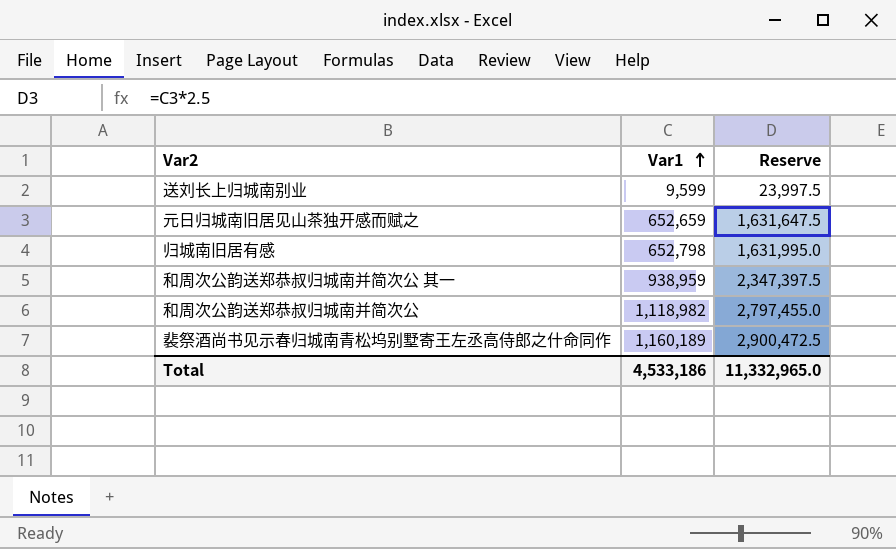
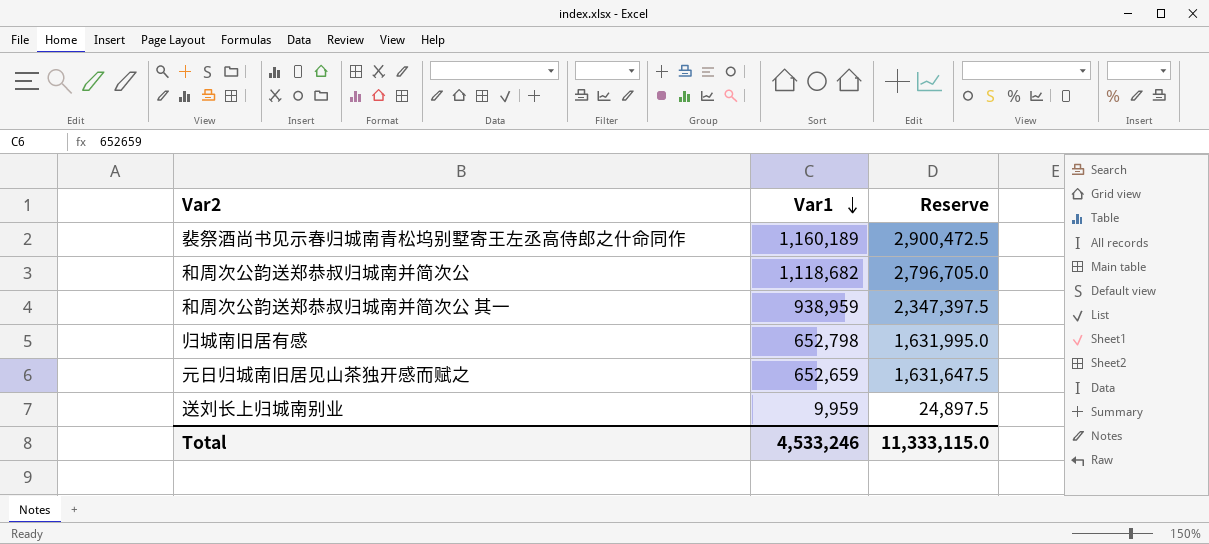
row order: Var1 ascending -> Var1 descending
和周次公韵送郑恭叔归城南并简次公 | Var1: 1,118,982 -> 1,118,682
和周次公韵送郑恭叔归城南并简次公 | Reserve: 2,797,455.0 -> 2,796,705.0
送刘长上归城南别业 | Var1: 9,599 -> 9,959
送刘长上归城南别业 | Reserve: 23,997.5 -> 24,897.5
Total | Var1: 4,533,186 -> 4,533,246
Total | Reserve: 11,332,965.0 -> 11,333,115.0

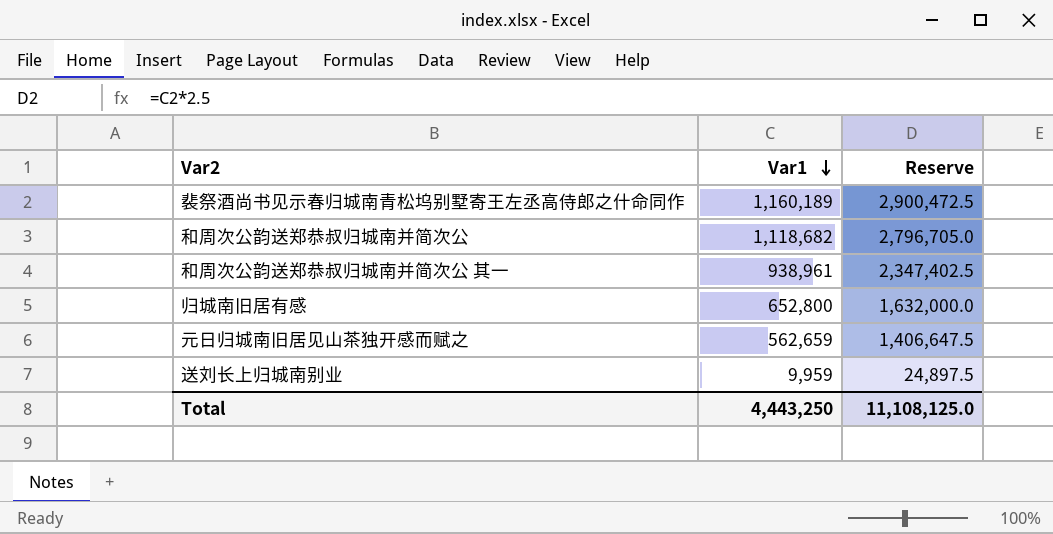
和周次公韵送郑恭叔归城南并简次公 其一 | Var1: 938,959 -> 938,961
和周次公韵送郑恭叔归城南并简次公 其一 | Reserve: 2,347,397.5 -> 2,347,402.5
归城南旧居有感 | Var1: 652,798 -> 652,800
归城南旧居有感 | Reserve: 1,631,995.0 -> 1,632,000.0
元日归城南旧居见山茶独开感而赋之 | Var1: 652,659 -> 562,659
元日归城南旧居见山茶独开感而赋之 | Reserve: 1,631,647.5 -> 1,406,647.5
Total | Var1: 4,533,246 -> 4,443,250
Total | Reserve: 11,333,115.0 -> 11,108,125.0

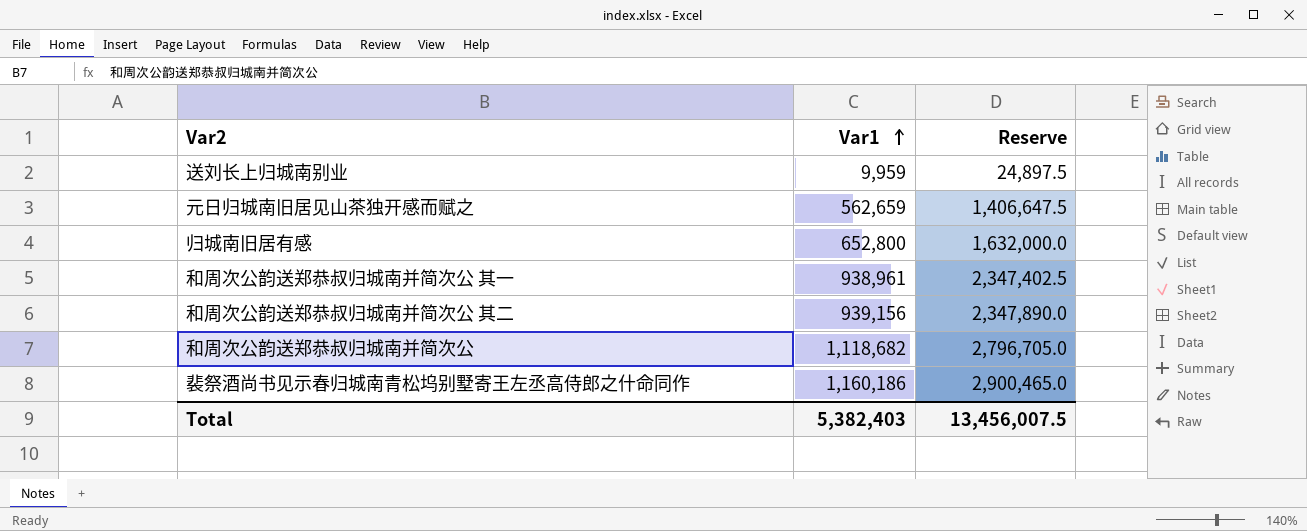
row order: Var1 descending -> Var1 ascending
row 和周次公韵送郑恭叔归城南并简次公 其二: none -> 939,156 | 2,347,890.0
裴祭酒尚书见示春归城南青松坞别墅寄王左丞高侍郎之什命同作 | Var1: 1,160,189 -> 1,160,186
裴祭酒尚书见示春归城南青松坞别墅寄王左丞高侍郎之什命同作 | Reserve: 2,900,472.5 -> 2,900,465.0
Total | Var1: 4,443,250 -> 5,382,403
Total | Reserve: 11,108,125.0 -> 13,456,007.5

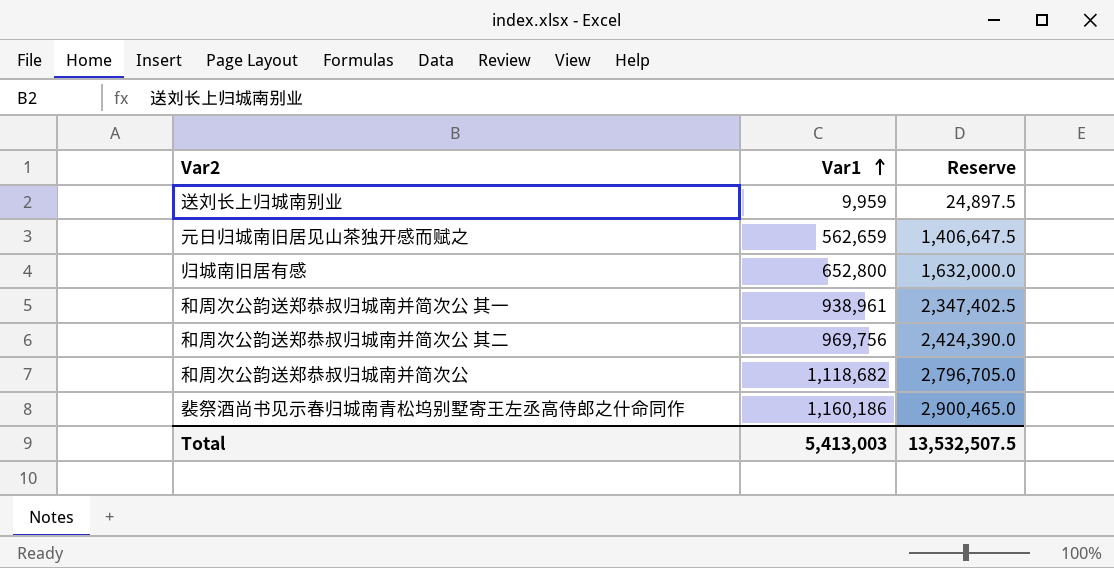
和周次公韵送郑恭叔归城南并简次公 其二 | Var1: 939,156 -> 969,756
和周次公韵送郑恭叔归城南并简次公 其二 | Reserve: 2,347,890.0 -> 2,424,390.0
Total | Var1: 5,382,403 -> 5,413,003
Total | Reserve: 13,456,007.5 -> 13,532,507.5

